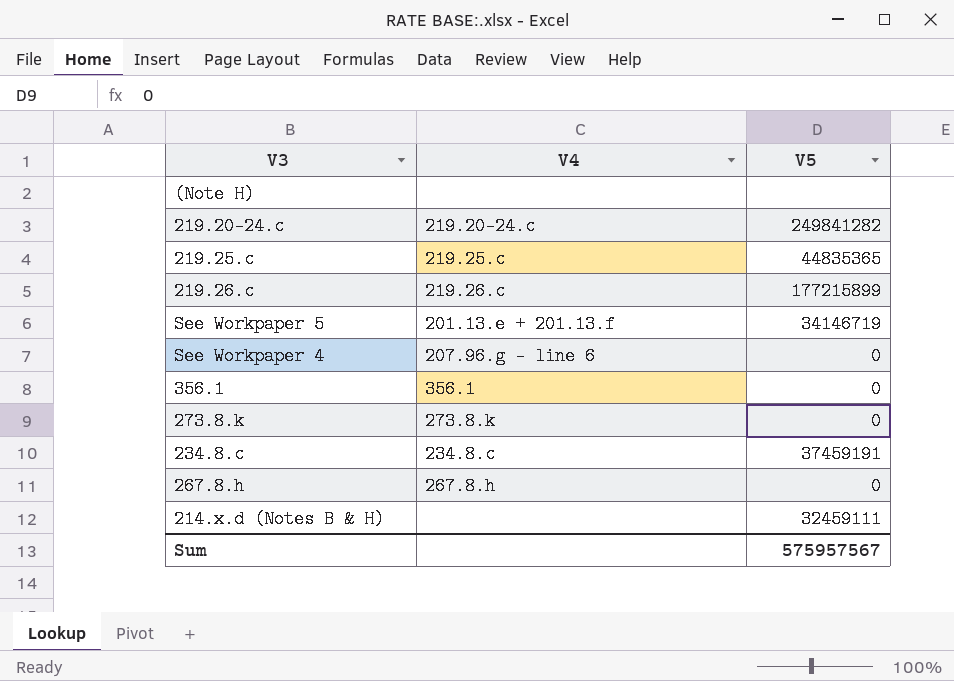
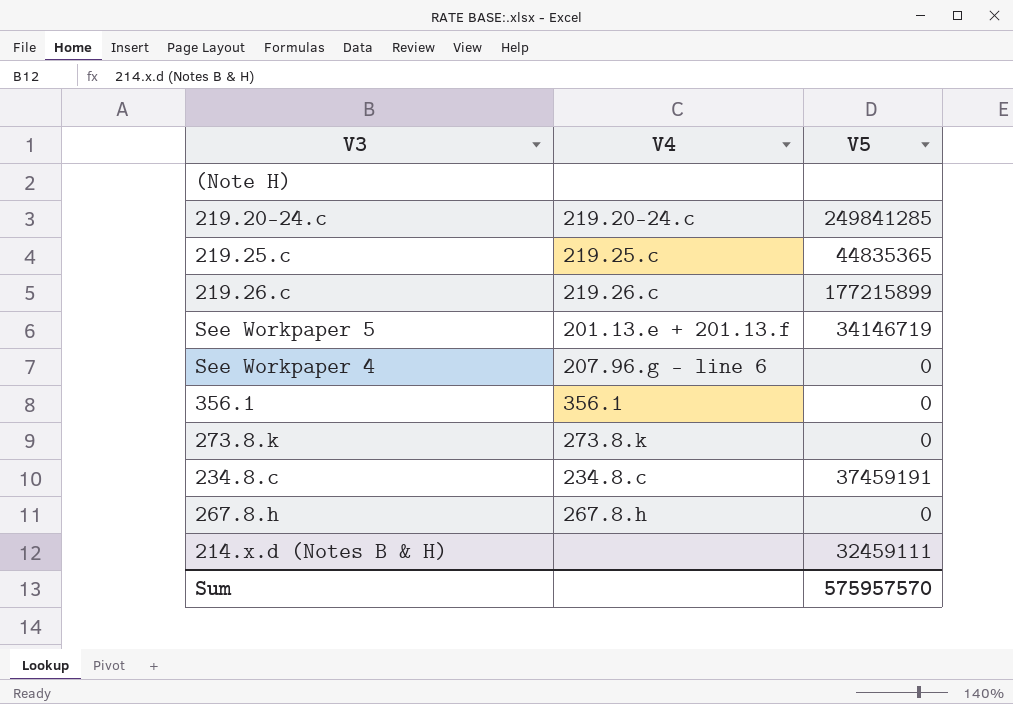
219.20-24.c | V5: 249841282 -> 249841285
Sum | V5: 575957567 -> 575957570

